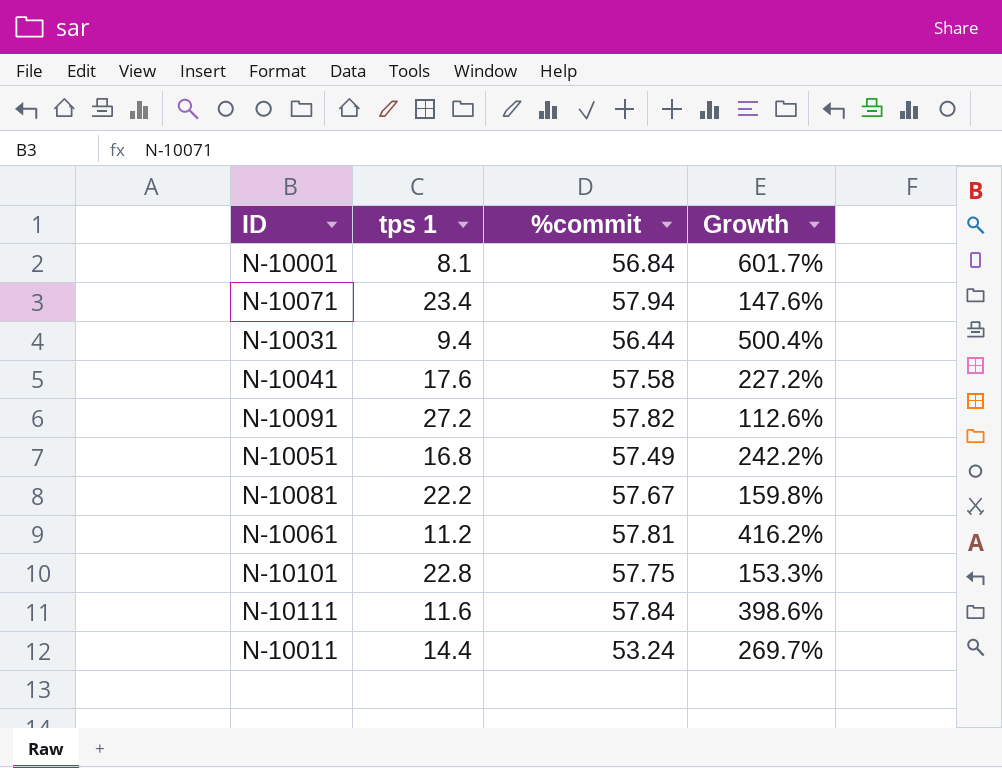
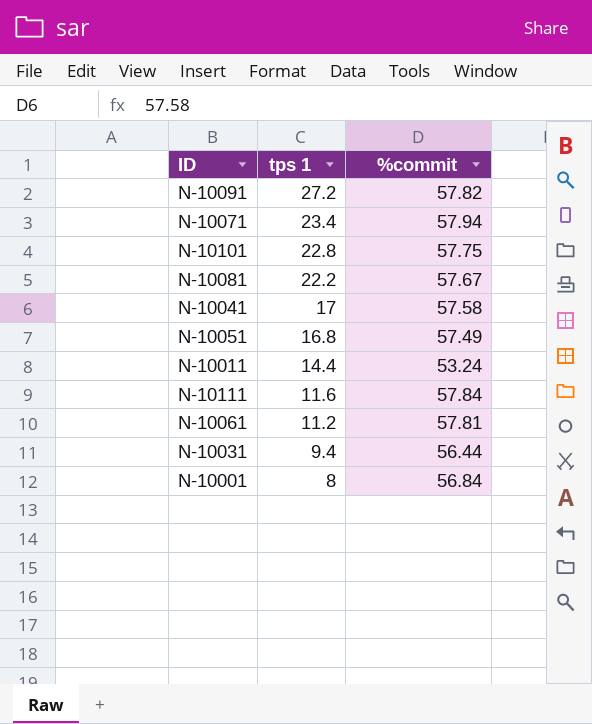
row order: none -> tps 1 descending
column Growth | formula: ([%commit] - [tps 1]) / [tps 1] -> none
N-10041 | tps 1: 17.6 -> 17
N-10001 | tps 1: 8.1 -> 8

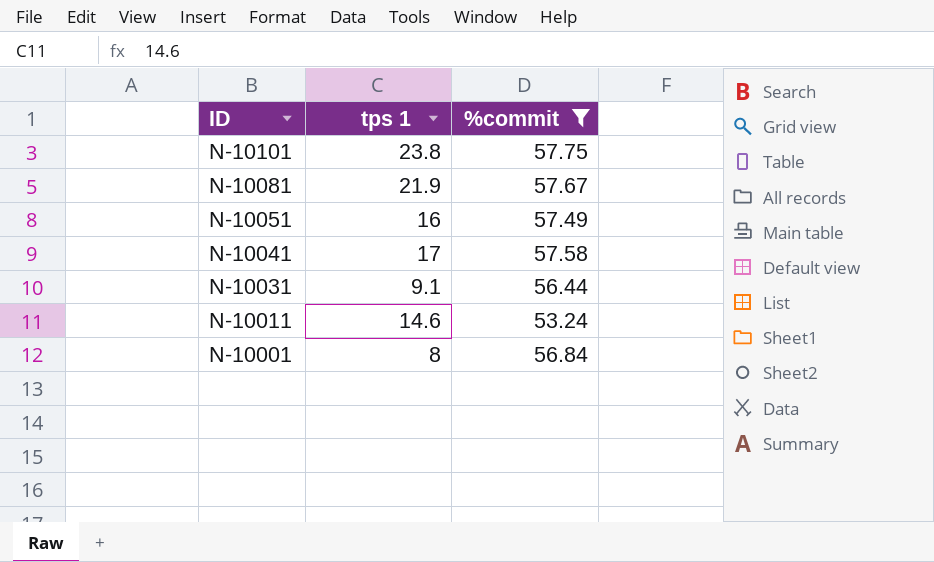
filter: none -> %commit <= 57.75
row order: tps 1 descending -> ID descending
N-10101 | tps 1: 22.8 -> 23.8
N-10081 | tps 1: 22.2 -> 21.9
N-10051 | tps 1: 16.8 -> 16
N-10031 | tps 1: 9.4 -> 9.1
N-10011 | tps 1: 14.4 -> 14.6

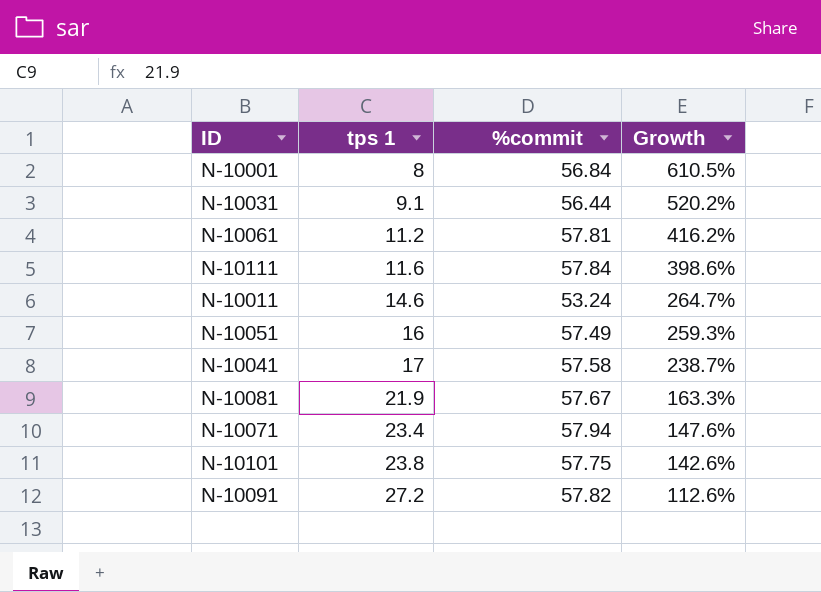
filter: %commit <= 57.75 -> none
row order: ID descending -> tps 1 ascending
column Growth | formula: none -> ([%commit] - [tps 1]) / [tps 1]

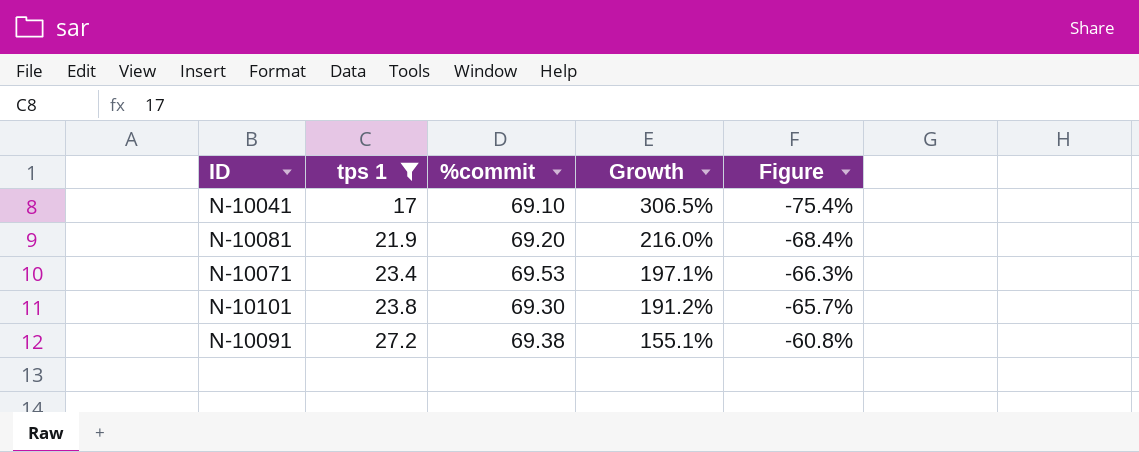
filter: none -> tps 1 >= 17
column Figure | formula: none -> ([tps 1] - [%commit]) / [%commit]
N-10041 | %commit: 57.58 -> 69.10
N-10041 | Growth: 238.7% -> 306.5%
N-10081 | %commit: 57.67 -> 69.20
N-10081 | Growth: 163.3% -> 216.0%
N-10071 | %commit: 57.94 -> 69.53
N-10071 | Growth: 147.6% -> 197.1%
N-10101 | %commit: 57.75 -> 69.30
N-10101 | Growth: 142.6% -> 191.2%
N-10091 | %commit: 57.82 -> 69.38
N-10091 | Growth: 112.6% -> 155.1%

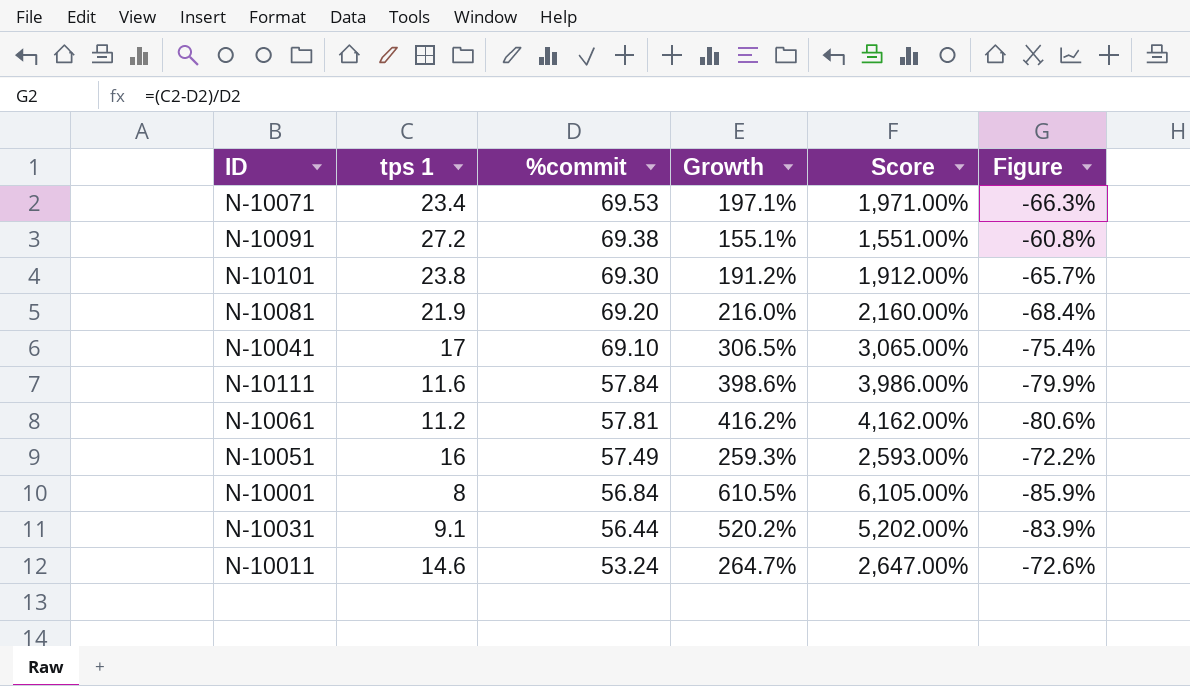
filter: tps 1 >= 17 -> none
row order: tps 1 ascending -> %commit descending
column Score | formula: none -> [Growth] * 10

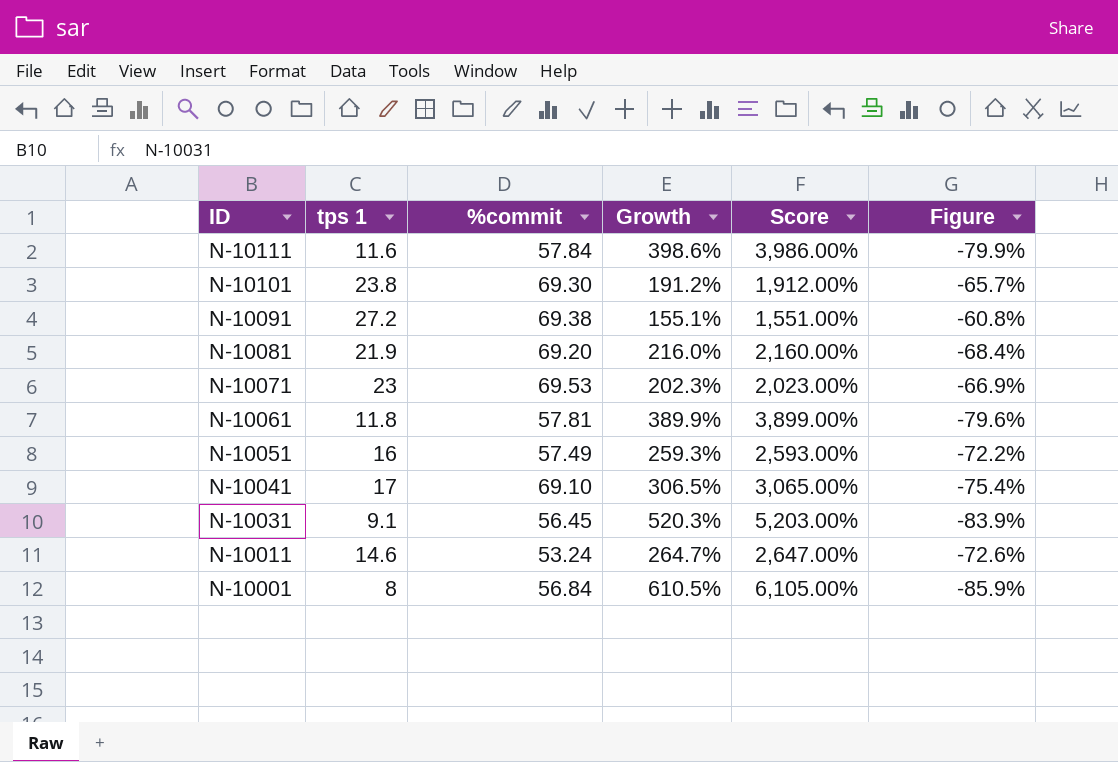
row order: %commit descending -> ID descending
N-10071 | tps 1: 23.4 -> 23
N-10071 | Growth: 197.1% -> 202.3%
N-10071 | Score: 1,971.00% -> 2,023.00%
N-10071 | Figure: -66.3% -> -66.9%
N-10061 | tps 1: 11.2 -> 11.8
N-10061 | Growth: 416.2% -> 389.9%
N-10061 | Score: 4,162.00% -> 3,899.00%
N-10061 | Figure: -80.6% -> -79.6%
N-10031 | %commit: 56.44 -> 56.45
N-10031 | Growth: 520.2% -> 520.3%
N-10031 | Score: 5,202.00% -> 5,203.00%

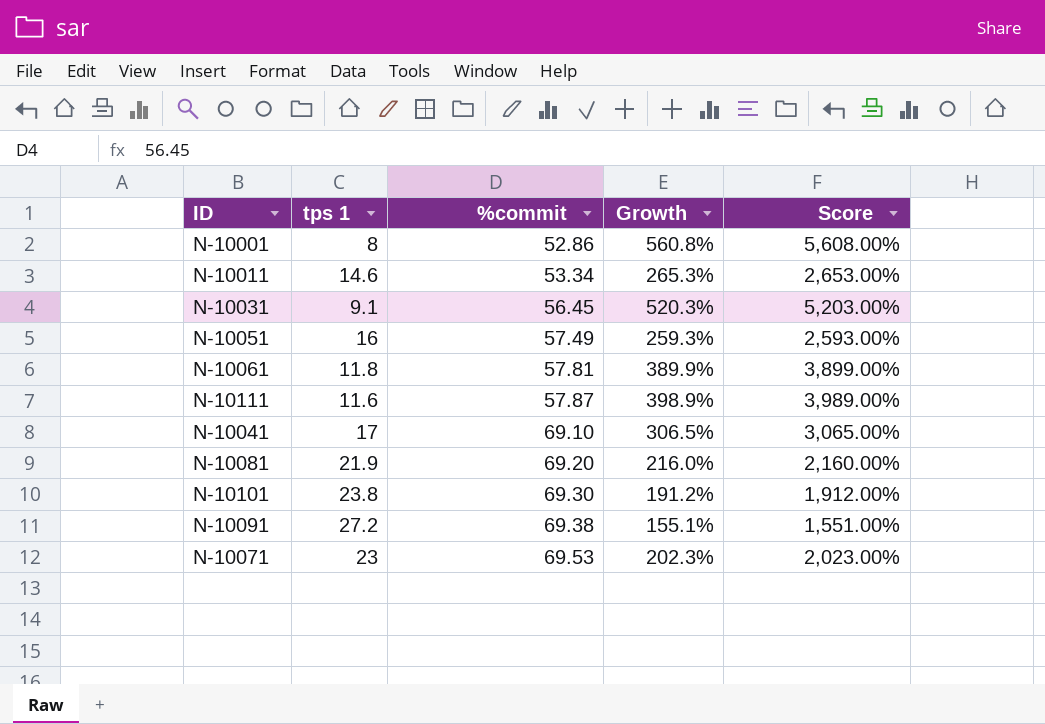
row order: ID descending -> %commit ascending
column Figure | formula: ([tps 1] - [%commit]) / [%commit] -> none
N-10001 | %commit: 56.84 -> 52.86
N-10001 | Growth: 610.5% -> 560.8%
N-10001 | Score: 6,105.00% -> 5,608.00%
N-10011 | %commit: 53.24 -> 53.34
N-10011 | Growth: 264.7% -> 265.3%
N-10011 | Score: 2,647.00% -> 2,653.00%
N-10111 | %commit: 57.84 -> 57.87
N-10111 | Growth: 398.6% -> 398.9%
N-10111 | Score: 3,986.00% -> 3,989.00%

